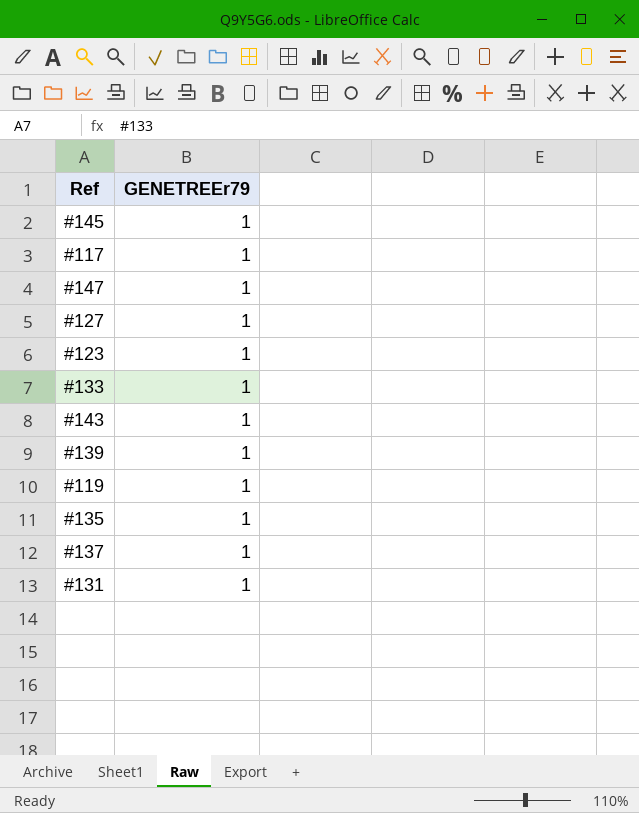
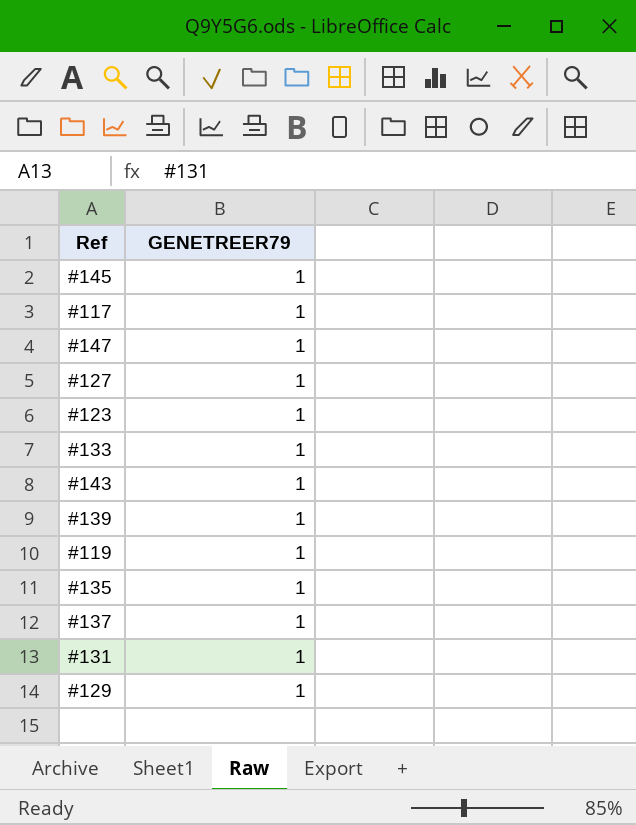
column name: GENETREEr79 -> GENETREER79
row #129: none -> 1

